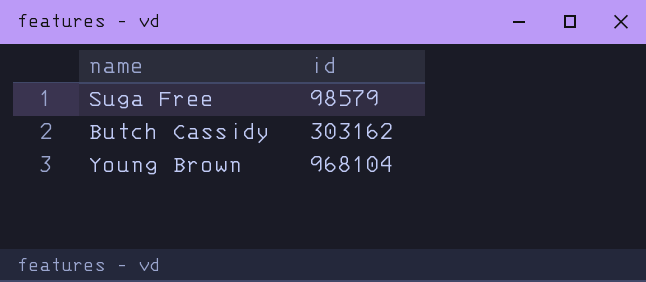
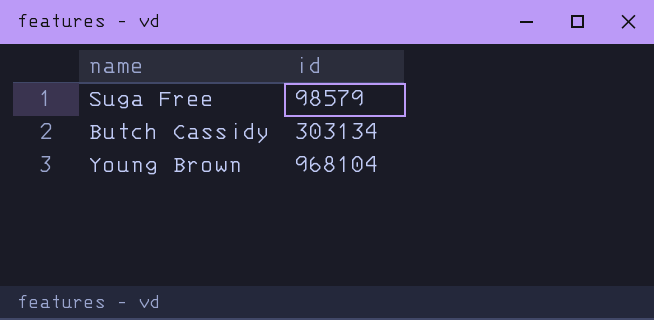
Butch Cassidy | id: 303162 -> 303134

